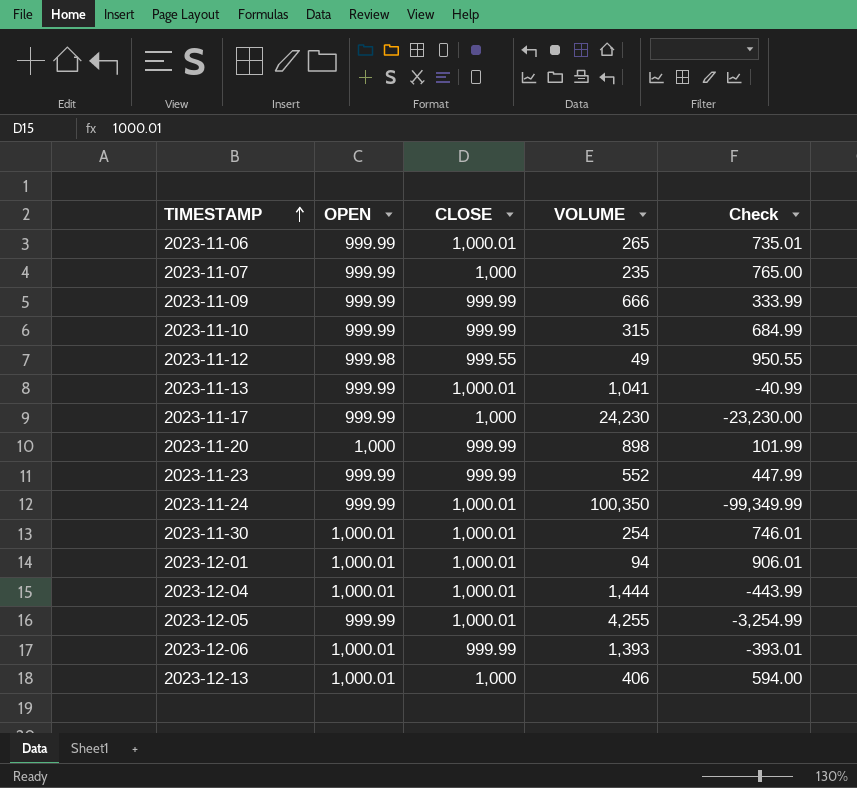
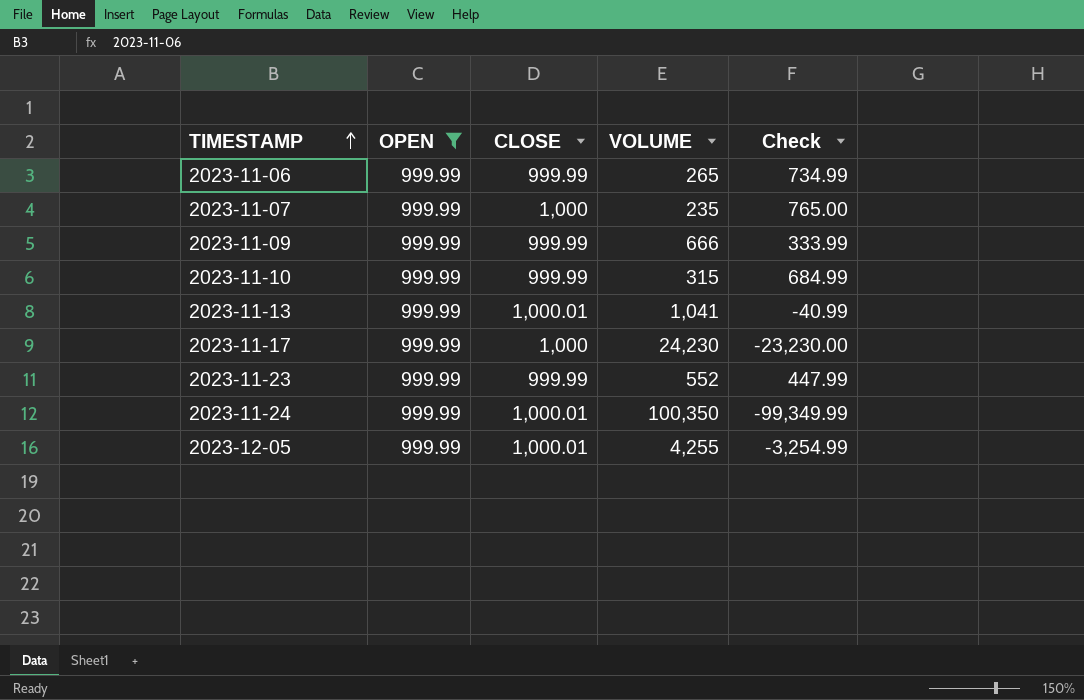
filter: none -> OPEN = 999.99
2023-11-06 | CLOSE: 1,000.01 -> 999.99
2023-11-06 | Check: 735.01 -> 734.99

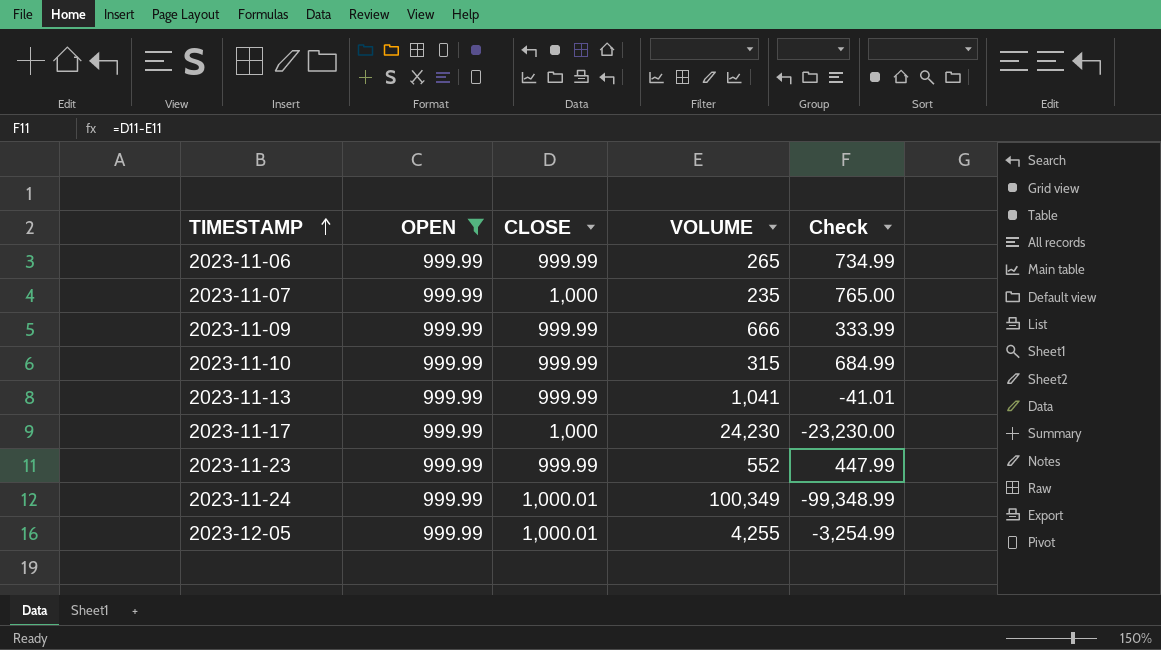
2023-11-13 | CLOSE: 1,000.01 -> 999.99
2023-11-13 | Check: -40.99 -> -41.01
2023-11-24 | VOLUME: 100,350 -> 100,349
2023-11-24 | Check: -99,349.99 -> -99,348.99

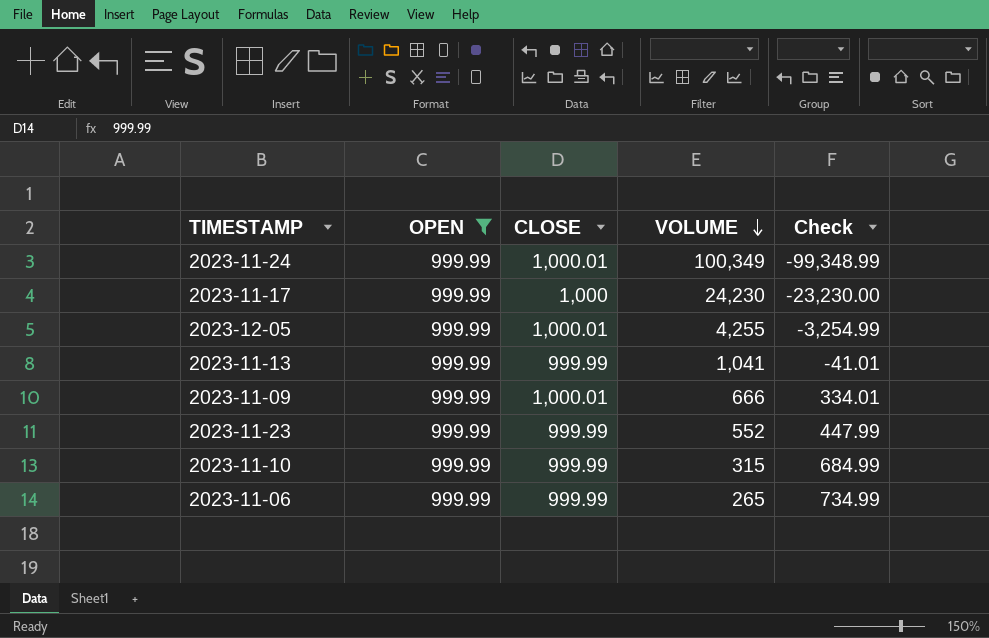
row order: TIMESTAMP ascending -> VOLUME descending
row 2023-11-07: 999.99 | 1,000 | 235 | 765.00 -> none
2023-11-09 | CLOSE: 999.99 -> 1,000.01
2023-11-09 | Check: 333.99 -> 334.01

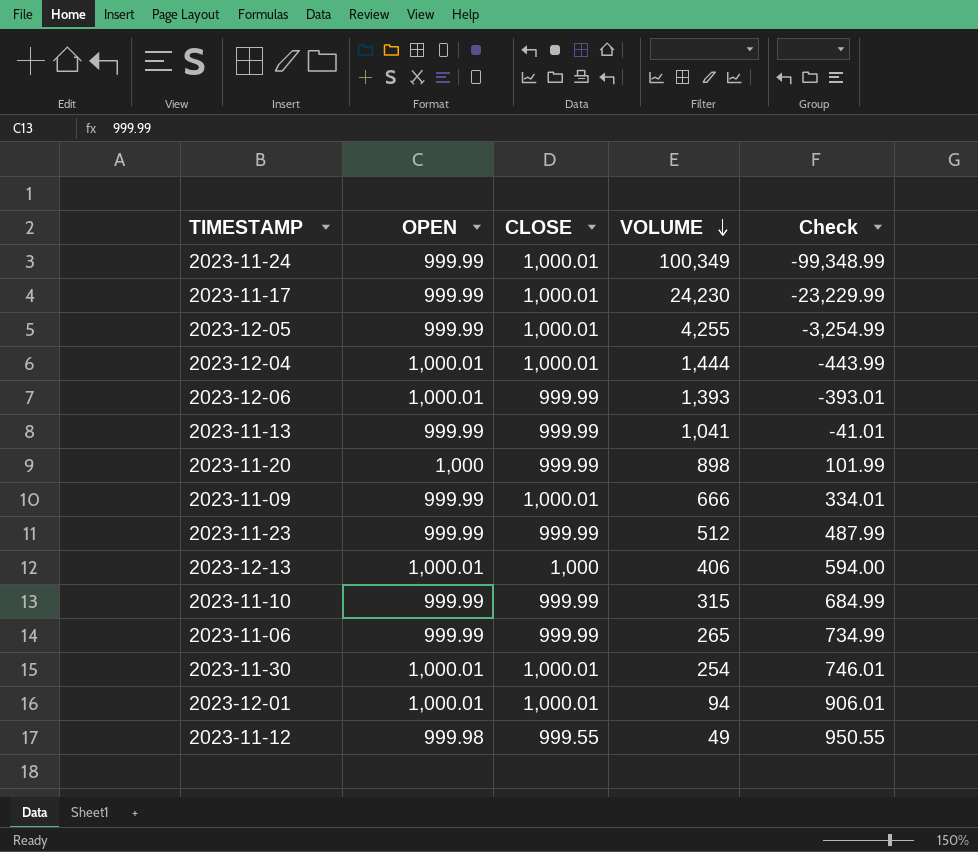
filter: OPEN = 999.99 -> none
2023-11-17 | CLOSE: 1,000 -> 1,000.01
2023-11-17 | Check: -23,230.00 -> -23,229.99
2023-11-23 | VOLUME: 552 -> 512
2023-11-23 | Check: 447.99 -> 487.99

